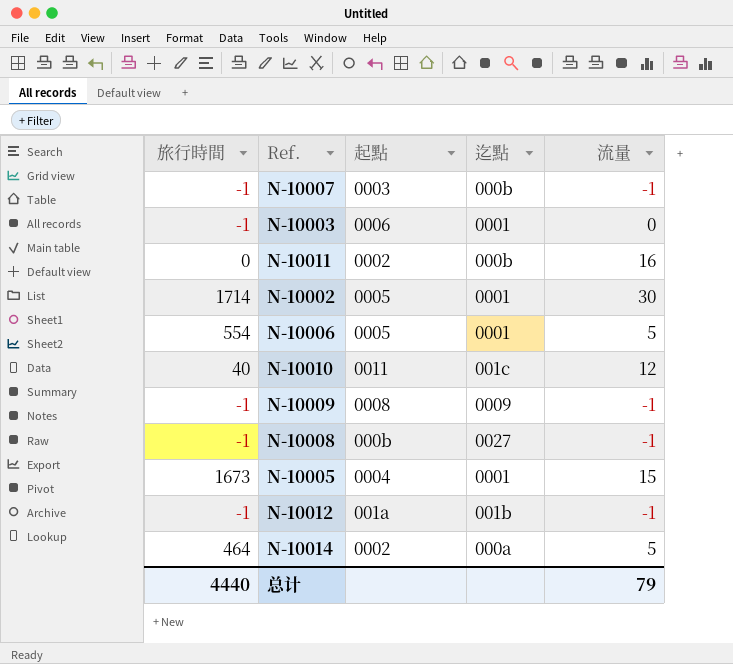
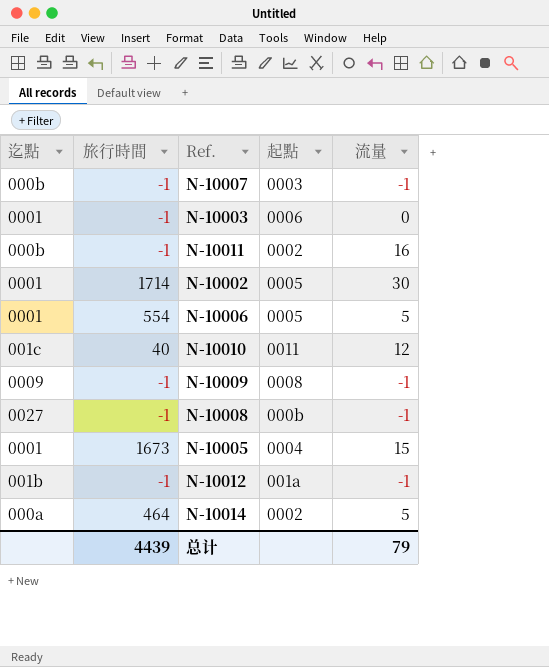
column 迄點 | position: 4 -> 1
N-10011 | 旅行時間: 0 -> -1
总计 | 旅行時間: 4440 -> 4439

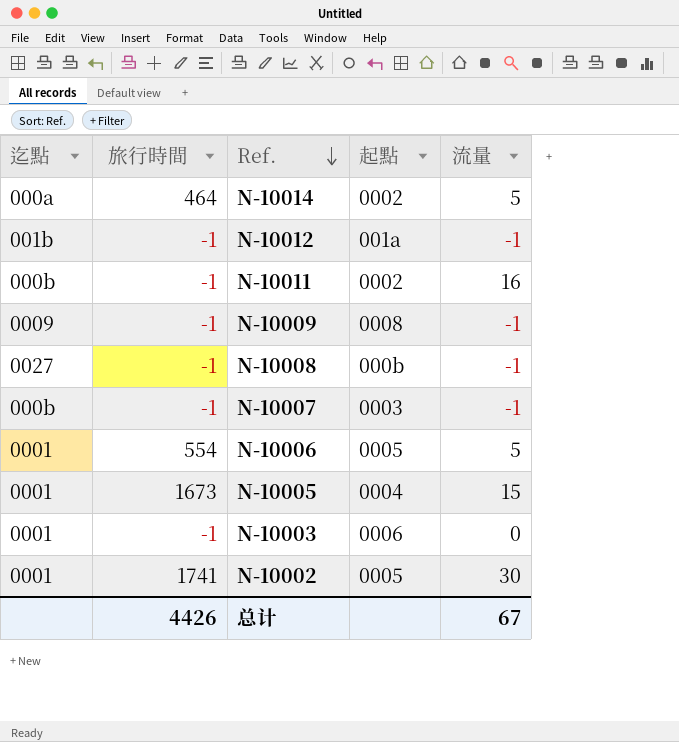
row order: none -> Ref. descending
row N-10010: 001c | 40 | 0011 | 12 -> none
N-10002 | 旅行時間: 1714 -> 1741
总计 | 旅行時間: 4439 -> 4426
总计 | 流量: 79 -> 67

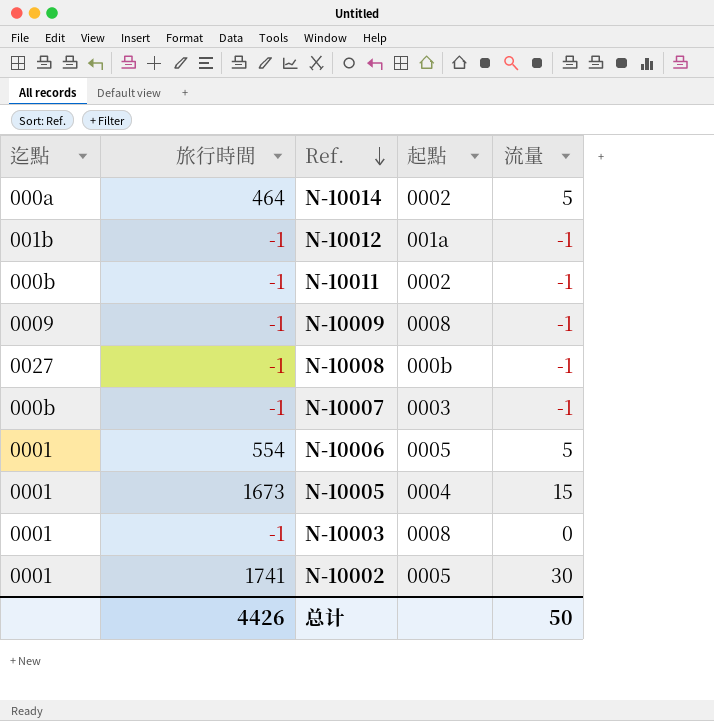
N-10011 | 流量: 16 -> -1
N-10003 | 起點: 0006 -> 0008
总计 | 流量: 67 -> 50

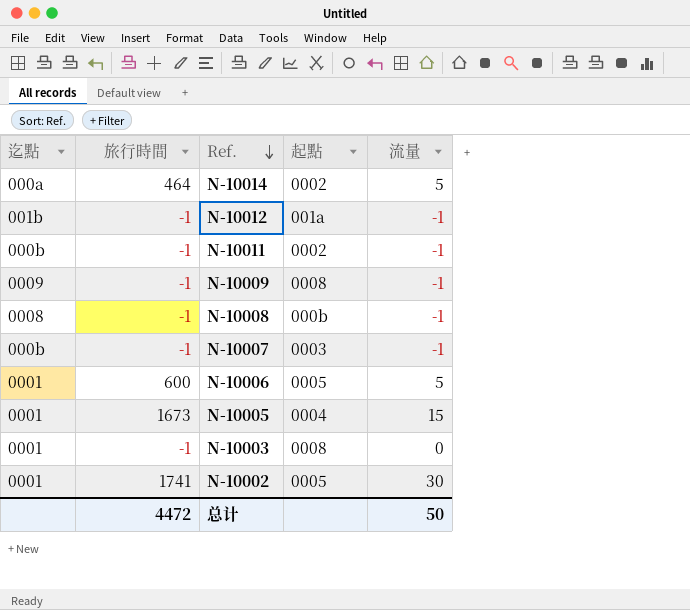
N-10008 | 迄點: 0027 -> 0008
N-10006 | 旅行時間: 554 -> 600
总计 | 旅行時間: 4426 -> 4472

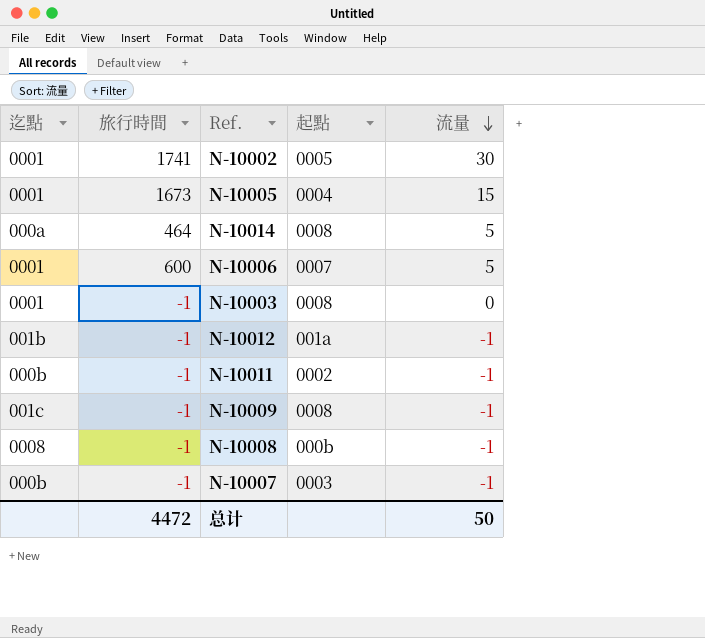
row order: Ref. descending -> 流量 descending
N-10014 | 起點: 0002 -> 0008
N-10006 | 起點: 0005 -> 0007
N-10009 | 迄點: 0009 -> 001c

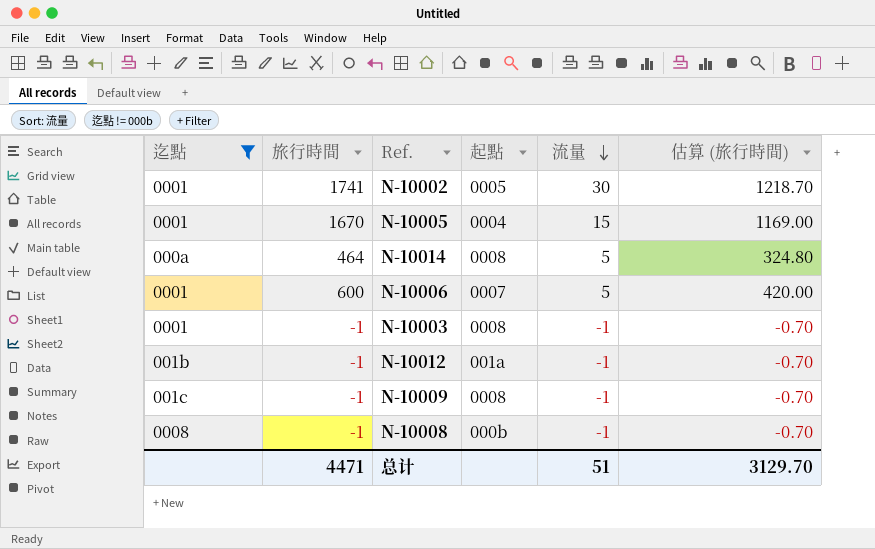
filter: none -> 迄點 != 000b
column 估算 (旅行時間) | formula: none -> [旅行時間] * 0.7
N-10005 | 旅行時間: 1673 -> 1670
N-10003 | 流量: 0 -> -1
总计 | 旅行時間: 4472 -> 4471
总计 | 流量: 50 -> 51

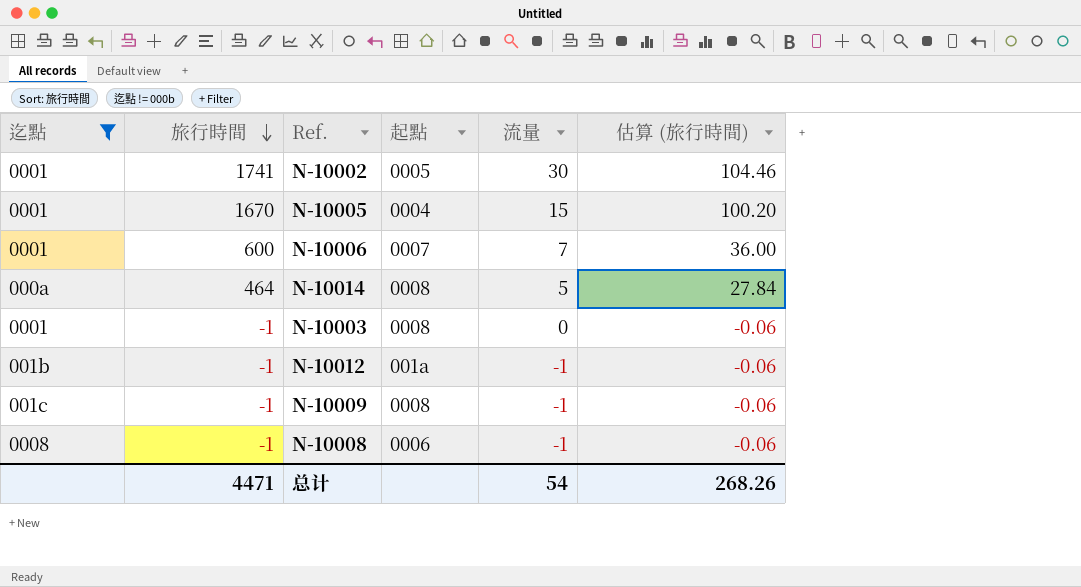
row order: 流量 descending -> 旅行時間 descending
column 估算 (旅行時間) | formula: [旅行時間] * 0.7 -> [旅行時間] * 0.06
N-10006 | 流量: 5 -> 7
N-10003 | 流量: -1 -> 0
N-10008 | 起點: 000b -> 0006
总计 | 流量: 51 -> 54
总计 | 估算 (旅行時間): 3129.70 -> 268.26

